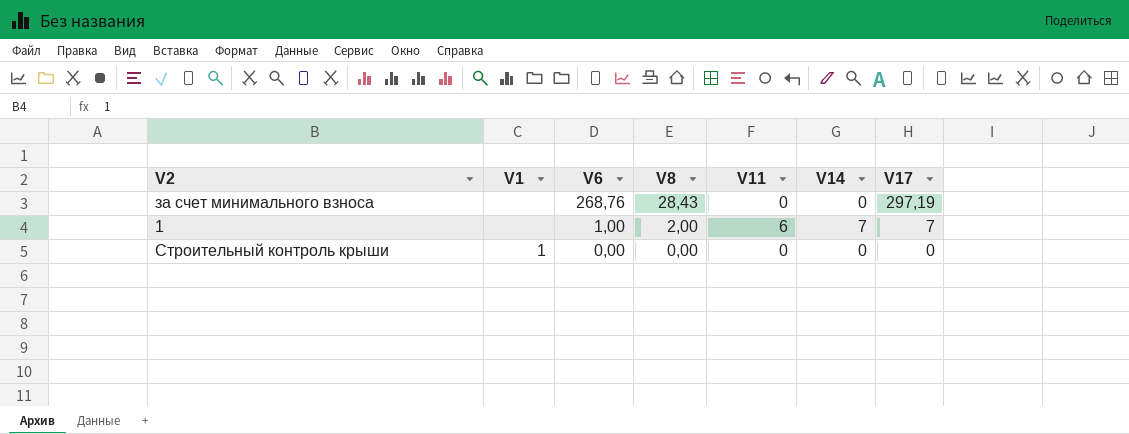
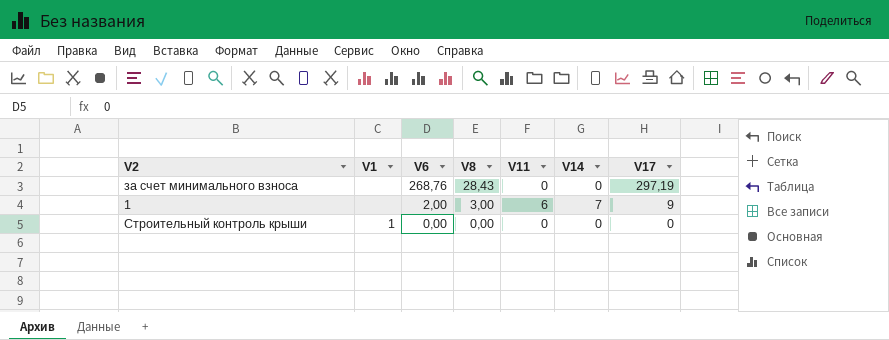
1 | V6: 1,00 -> 2,00
1 | V8: 2,00 -> 3,00
1 | V17: 7 -> 9

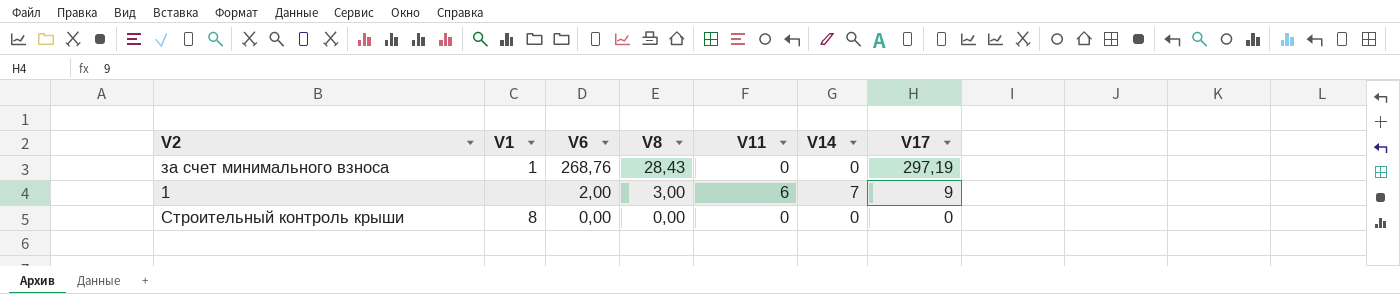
за счет минимального взноса | V1: none -> 1
Строительный контроль крыши | V1: 1 -> 8

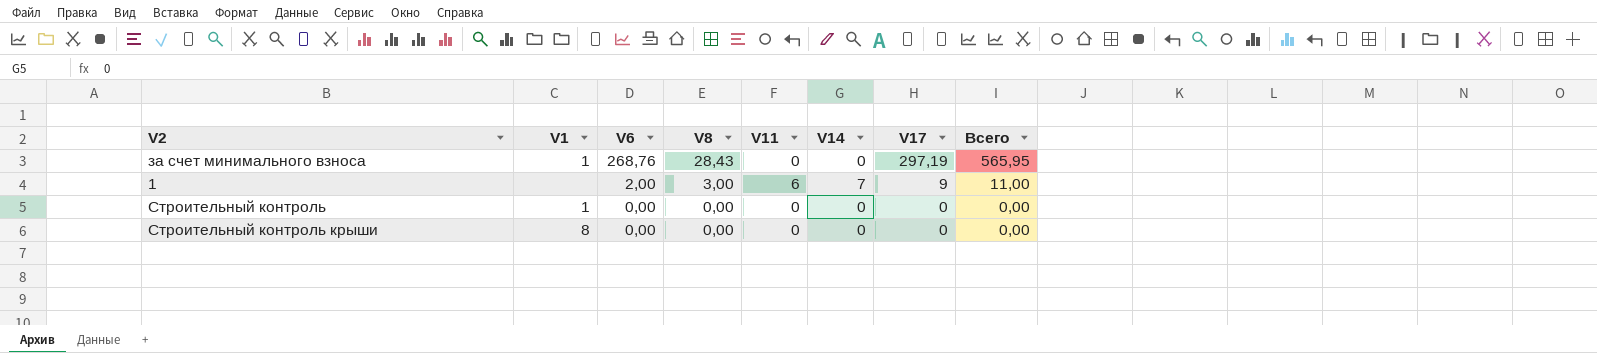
column Всего | formula: none -> [V6] + [V17]
row Строительный контроль: none -> 1 | 0,00 | 0,00 | 0 | 0 | 0 | 0,00

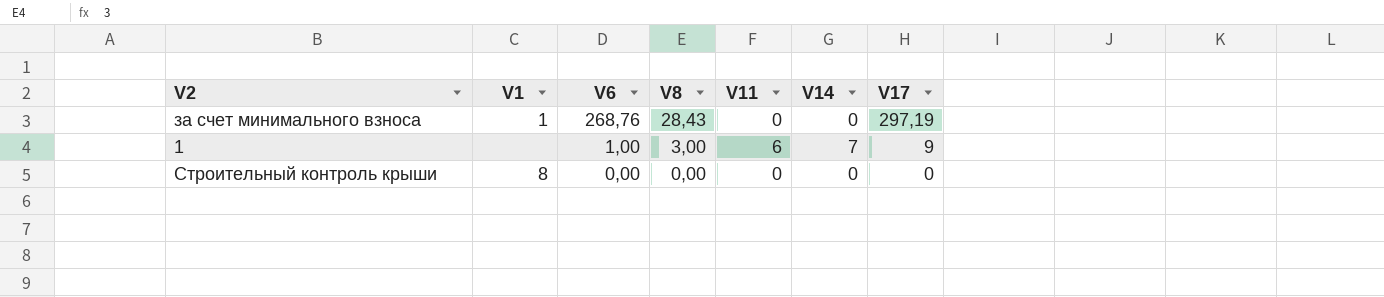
column Всего | formula: [V6] + [V17] -> none
row Строительный контроль: 1 | 0,00 | 0,00 | 0 | 0 | 0 | 0,00 -> none
1 | V6: 2,00 -> 1,00

